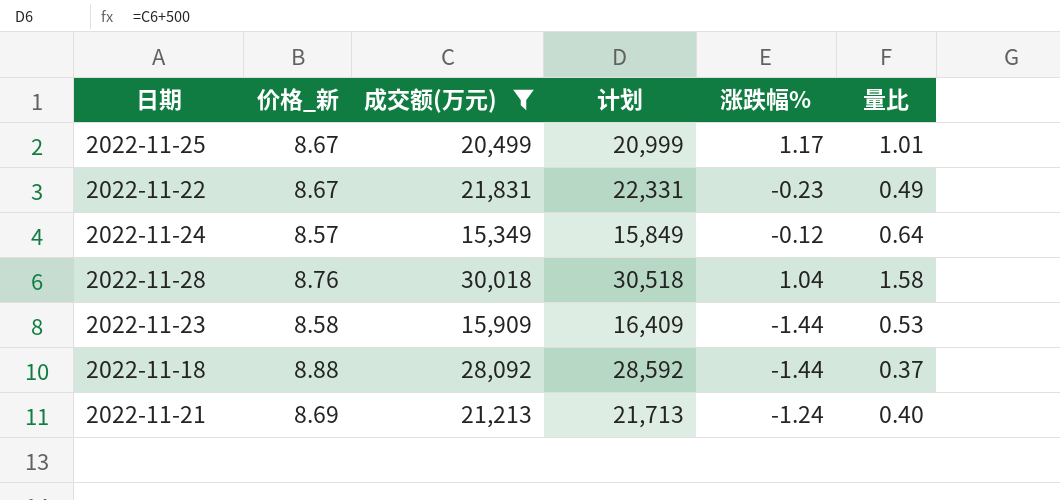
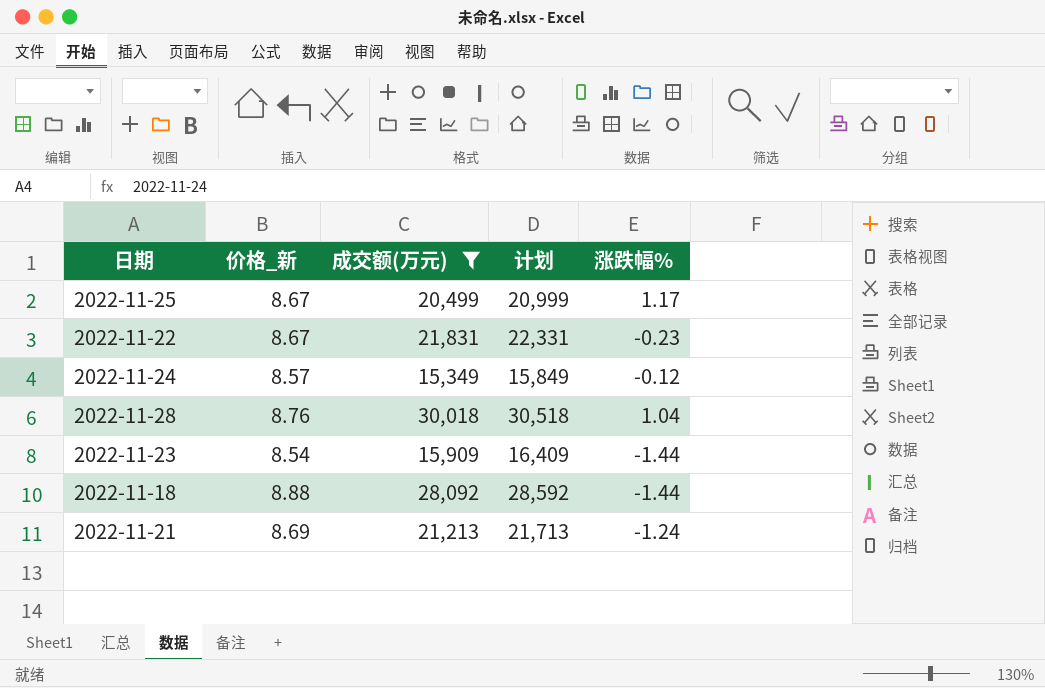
column 量比 | position: 6 -> none
2022-11-23 | 价格_新: 8.58 -> 8.54

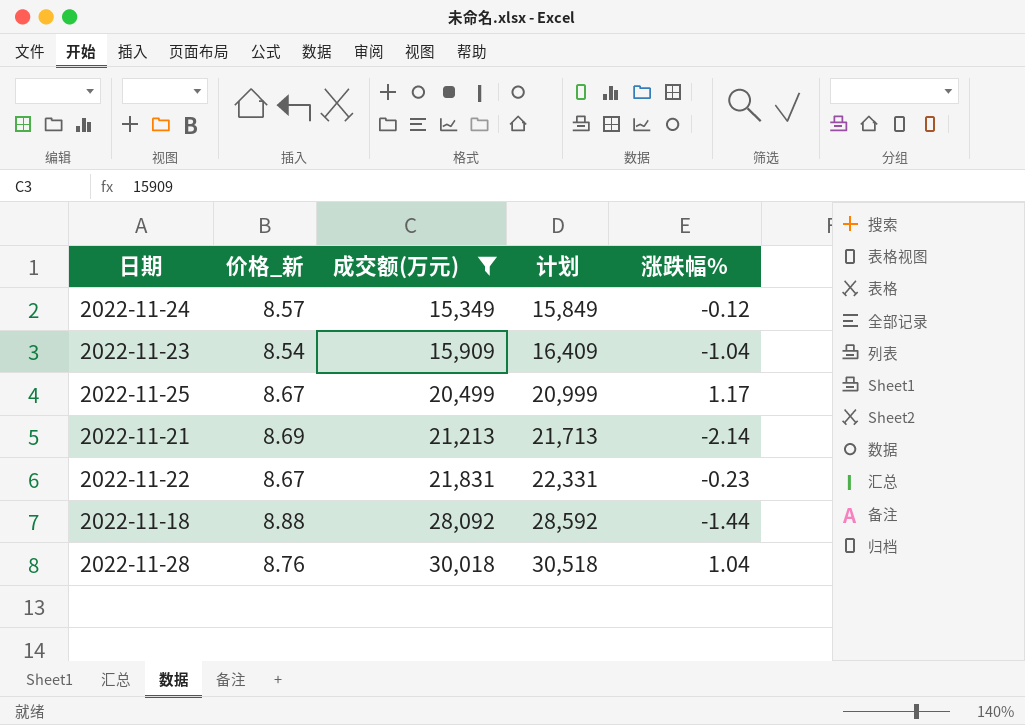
row order: none -> 成交额(万元) ascending
2022-11-23 | 涨跌幅%: -1.44 -> -1.04
2022-11-21 | 涨跌幅%: -1.24 -> -2.14

